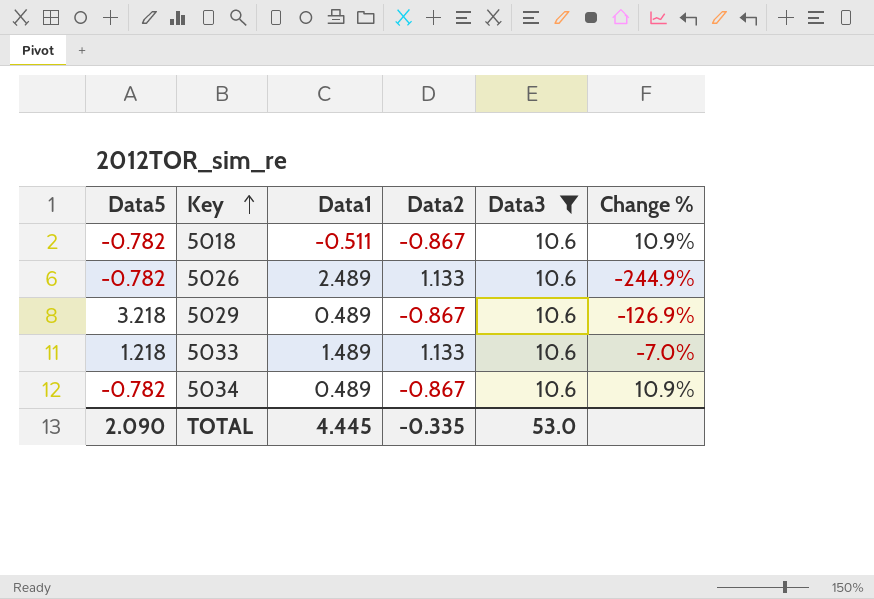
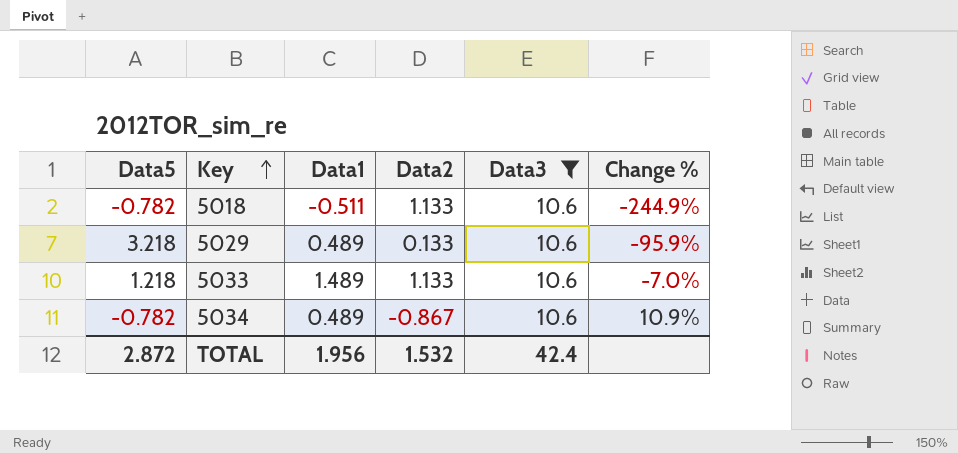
row 5026: -0.782 | 2.489 | 1.133 | 10.6 | -244.9% -> none
5018 | Data2: -0.867 -> 1.133
5018 | Change %: 10.9% -> -244.9%
5029 | Data2: -0.867 -> 0.133
5029 | Change %: -126.9% -> -95.9%
TOTAL | Data5: 2.090 -> 2.872
TOTAL | Data1: 4.445 -> 1.956
TOTAL | Data2: -0.335 -> 1.532
TOTAL | Data3: 53.0 -> 42.4

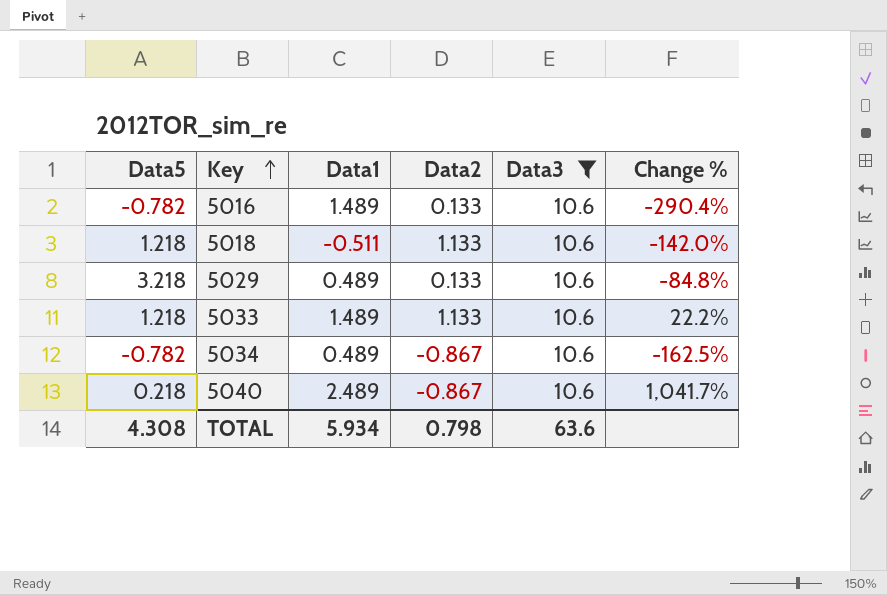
column Change % | formula: ([Data2] - [Data5]) / [Data5] -> ([Data1] - [Data5]) / [Data5]
row 5016: none -> -0.782 | 1.489 | 0.133 | 10.6 | -290.4%
5018 | Data5: -0.782 -> 1.218
row 5040: none -> 0.218 | 2.489 | -0.867 | 10.6 | 1,041.7%
TOTAL | Data5: 2.872 -> 4.308
TOTAL | Data1: 1.956 -> 5.934
TOTAL | Data2: 1.532 -> 0.798
TOTAL | Data3: 42.4 -> 63.6

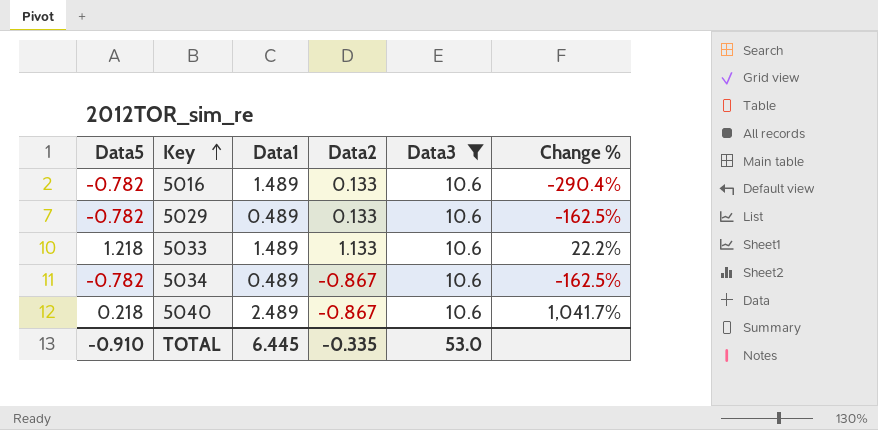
row 5018: 1.218 | -0.511 | 1.133 | 10.6 | -142.0% -> none
5029 | Data5: 3.218 -> -0.782
5029 | Change %: -84.8% -> -162.5%
TOTAL | Data5: 4.308 -> -0.910
TOTAL | Data1: 5.934 -> 6.445
TOTAL | Data2: 0.798 -> -0.335
TOTAL | Data3: 63.6 -> 53.0

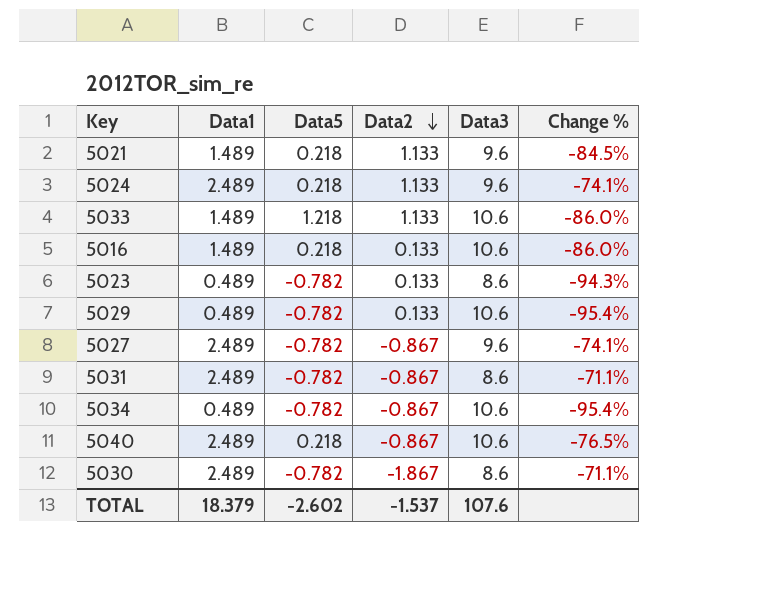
filter: Data3 = 10.6 -> none
row order: Key ascending -> Data2 descending
column Data5 | position: 1 -> 3
column Change % | formula: ([Data1] - [Data5]) / [Data5] -> ([Data1] - [Data3]) / [Data3]
5016 | Data5: -0.782 -> 0.218
TOTAL | Data1: 6.445 -> 18.379
TOTAL | Data5: -0.910 -> -2.602
TOTAL | Data2: -0.335 -> -1.537
TOTAL | Data3: 53.0 -> 107.6

